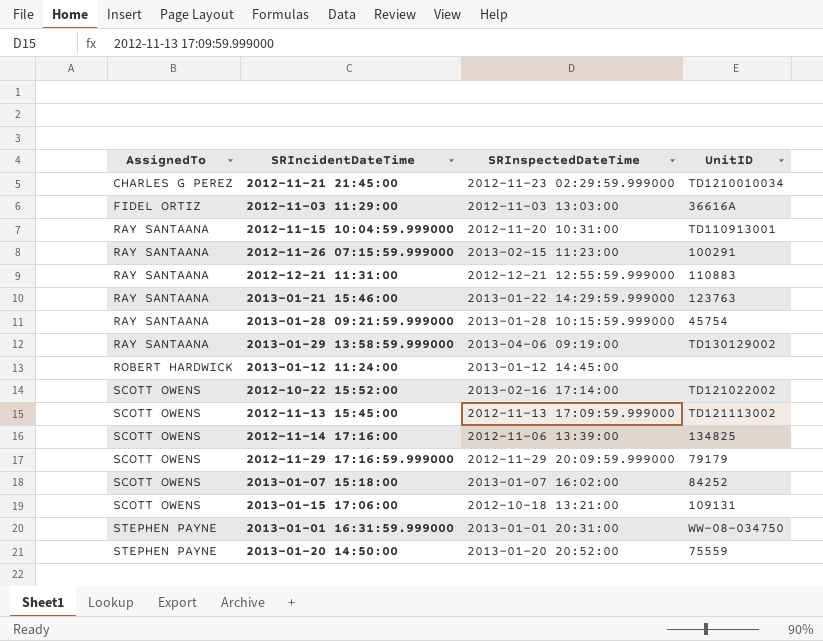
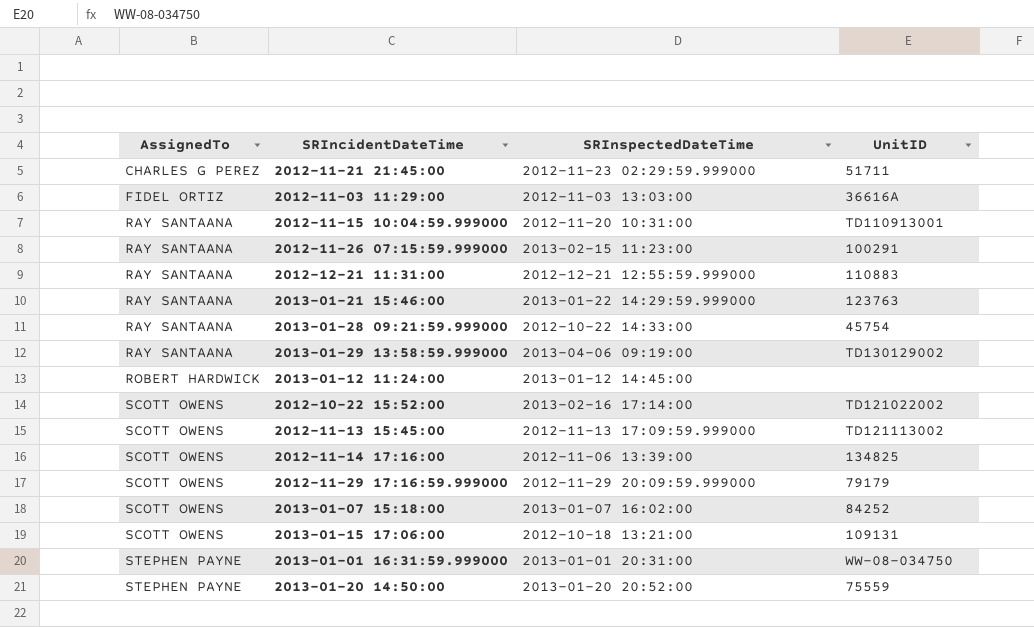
2012-11-21 21:45:00 | UnitID: TD1210010034 -> 51711
2013-01-28 09:21:59.999000 | SRInspectedDateTime: 2013-01-28 10:15:59.999000 -> 2012-10-22 14:33:00

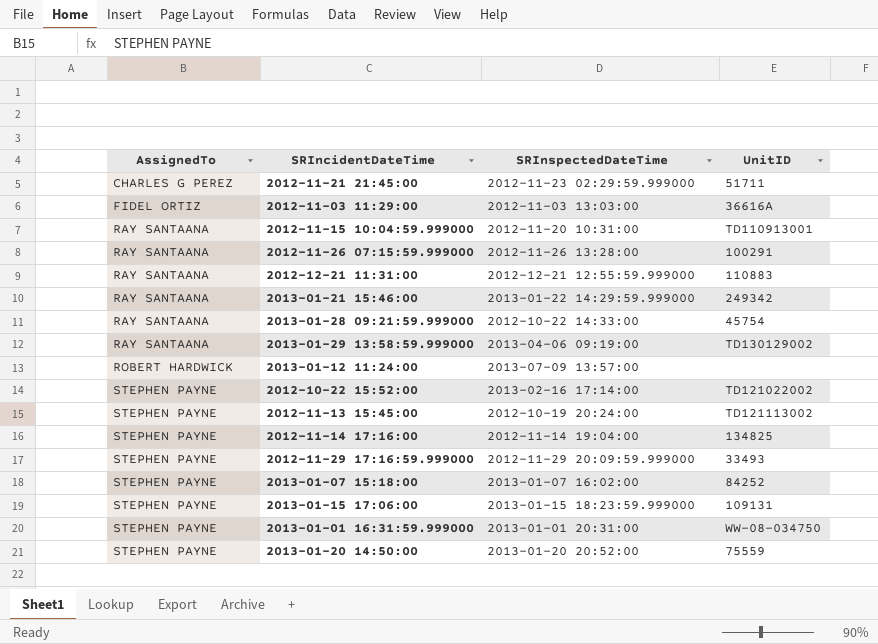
2012-11-26 07:15:59.999000 | SRInspectedDateTime: 2013-02-15 11:23:00 -> 2012-11-26 13:28:00
2013-01-21 15:46:00 | UnitID: 123763 -> 249342
2013-01-12 11:24:00 | SRInspectedDateTime: 2013-01-12 14:45:00 -> 2013-07-09 13:57:00
2012-10-22 15:52:00 | AssignedTo: SCOTT OWENS -> STEPHEN PAYNE
2012-11-13 15:45:00 | AssignedTo: SCOTT OWENS -> STEPHEN PAYNE
2012-11-13 15:45:00 | SRInspectedDateTime: 2012-11-13 17:09:59.999000 -> 2012-10-19 20:24:00
2012-11-14 17:16:00 | AssignedTo: SCOTT OWENS -> STEPHEN PAYNE
2012-11-14 17:16:00 | SRInspectedDateTime: 2012-11-06 13:39:00 -> 2012-11-14 19:04:00
2012-11-29 17:16:59.999000 | AssignedTo: SCOTT OWENS -> STEPHEN PAYNE
2012-11-29 17:16:59.999000 | UnitID: 79179 -> 33493
2013-01-07 15:18:00 | AssignedTo: SCOTT OWENS -> STEPHEN PAYNE
2013-01-15 17:06:00 | AssignedTo: SCOTT OWENS -> STEPHEN PAYNE
2013-01-15 17:06:00 | SRInspectedDateTime: 2012-10-18 13:21:00 -> 2013-01-15 18:23:59.999000

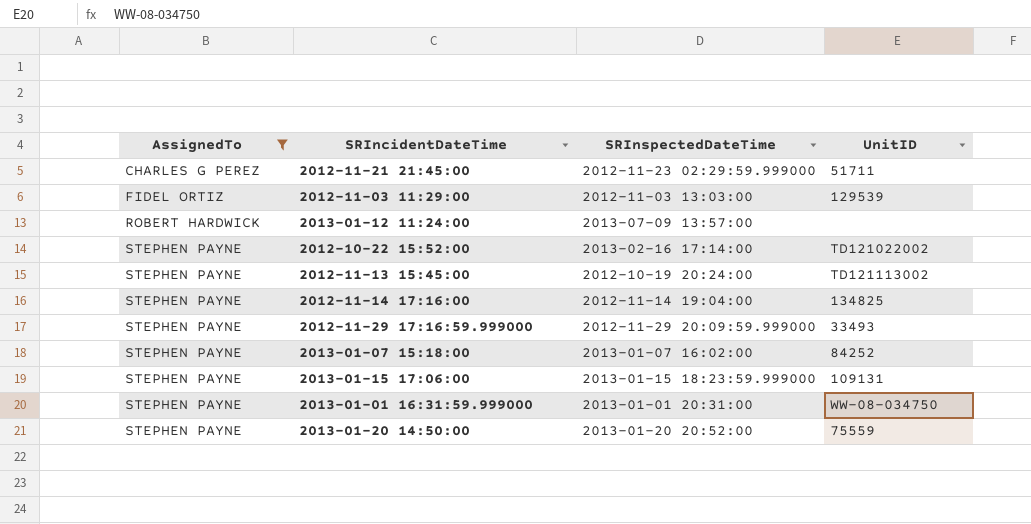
filter: none -> AssignedTo != RAY SANTAANA
2012-11-03 11:29:00 | UnitID: 36616A -> 129539

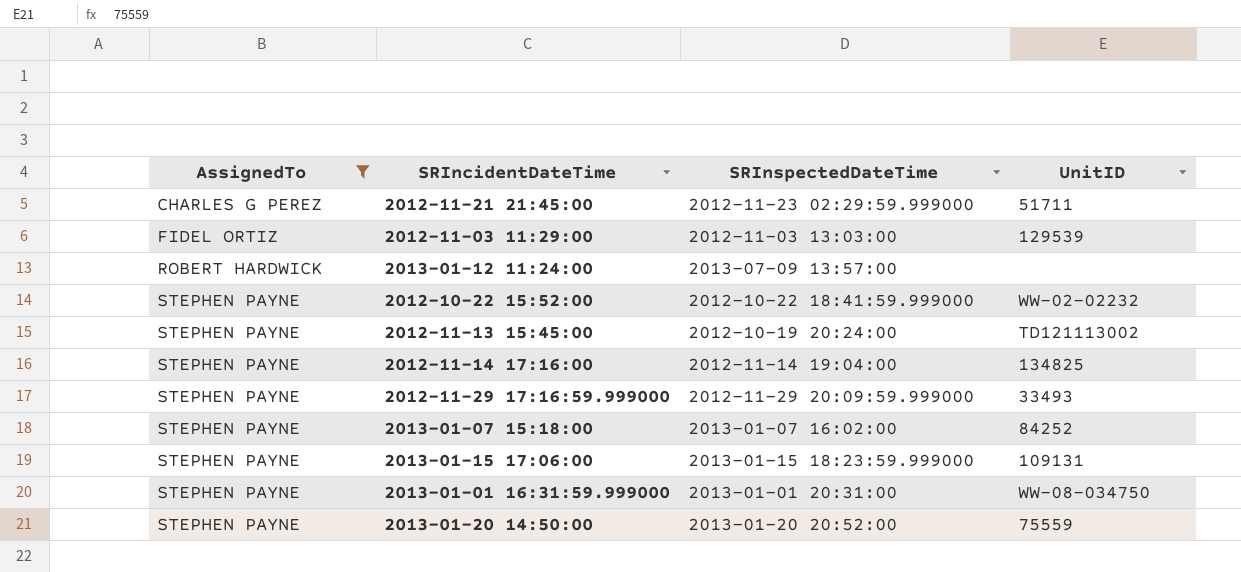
2012-10-22 15:52:00 | SRInspectedDateTime: 2013-02-16 17:14:00 -> 2012-10-22 18:41:59.999000
2012-10-22 15:52:00 | UnitID: TD121022002 -> WW-02-02232

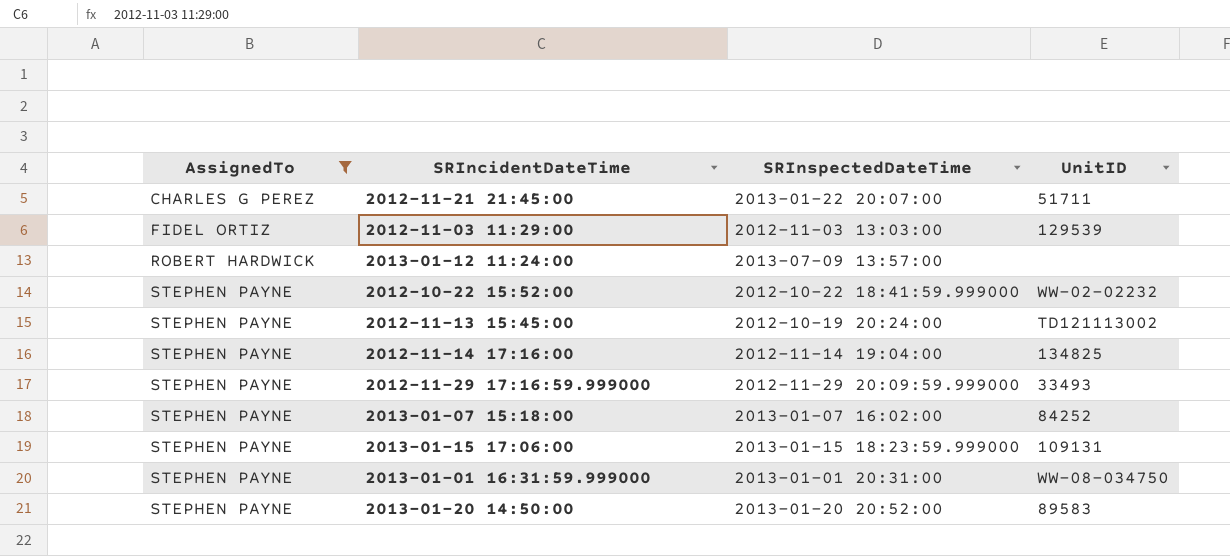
2012-11-21 21:45:00 | SRInspectedDateTime: 2012-11-23 02:29:59.999000 -> 2013-01-22 20:07:00
2013-01-20 14:50:00 | UnitID: 75559 -> 89583

